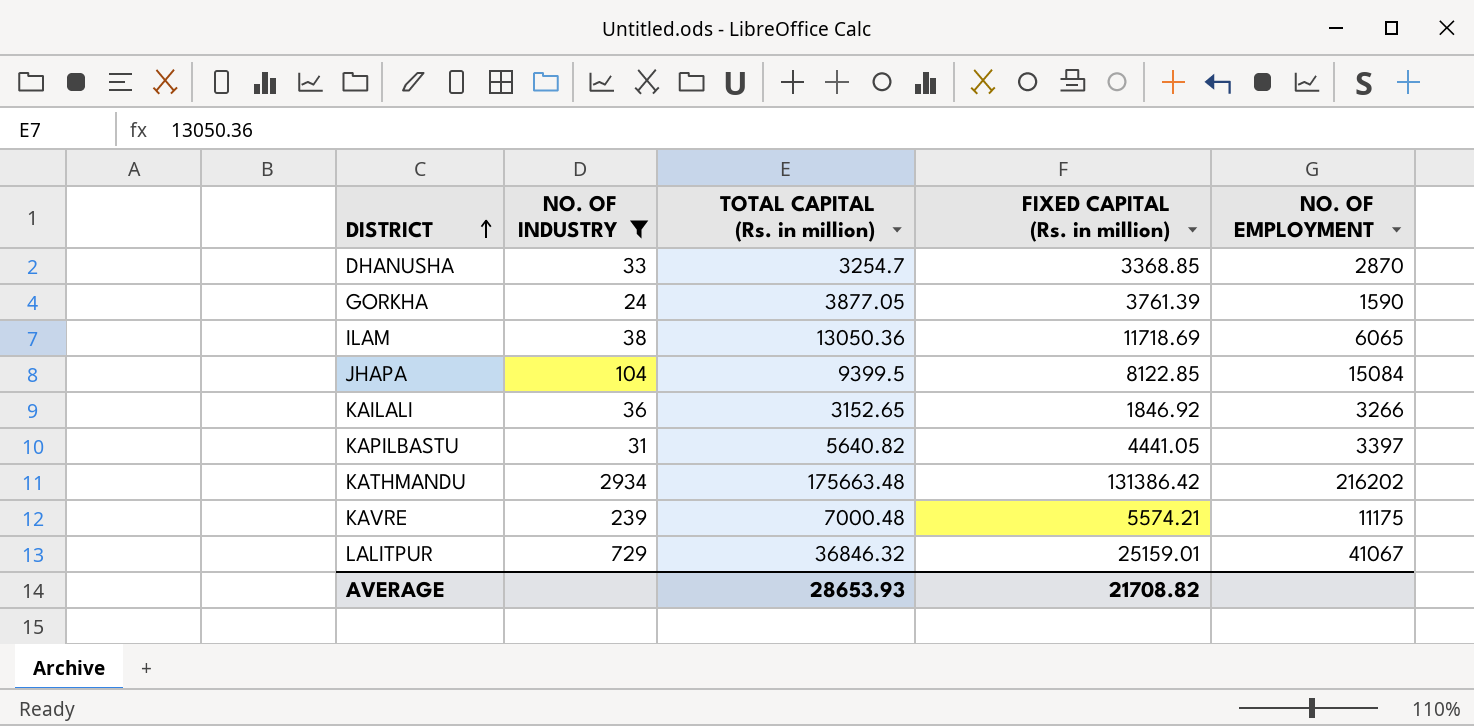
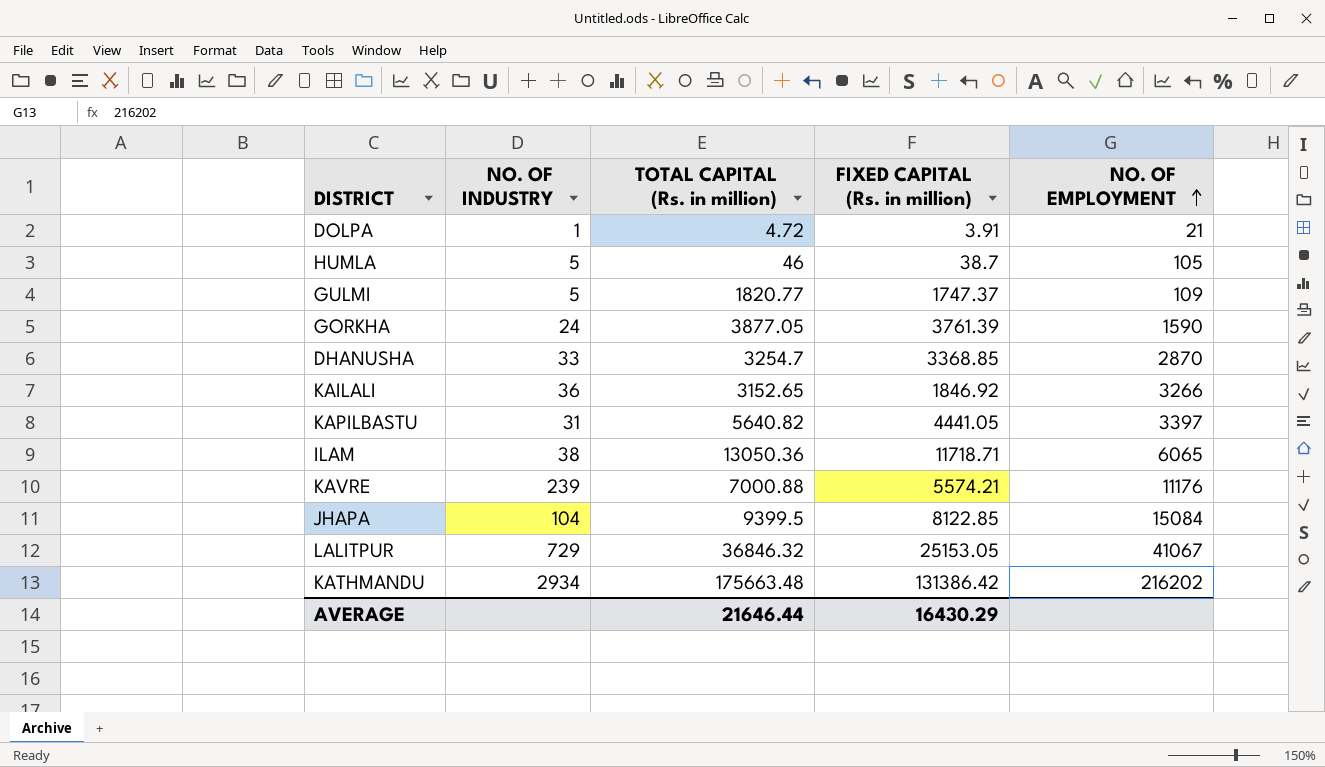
filter: NO. OF INDUSTRY >= 24 -> none
row order: DISTRICT ascending -> NO. OF EMPLOYMENT ascending
ILAM | FIXED CAPITAL (Rs. in million): 11718.69 -> 11718.71
KAVRE | TOTAL CAPITAL (Rs. in million): 7000.48 -> 7000.88
KAVRE | NO. OF EMPLOYMENT: 11175 -> 11176
LALITPUR | FIXED CAPITAL (Rs. in million): 25159.01 -> 25153.05
AVERAGE | TOTAL CAPITAL (Rs. in million): 28653.93 -> 21646.44
AVERAGE | FIXED CAPITAL (Rs. in million): 21708.82 -> 16430.29

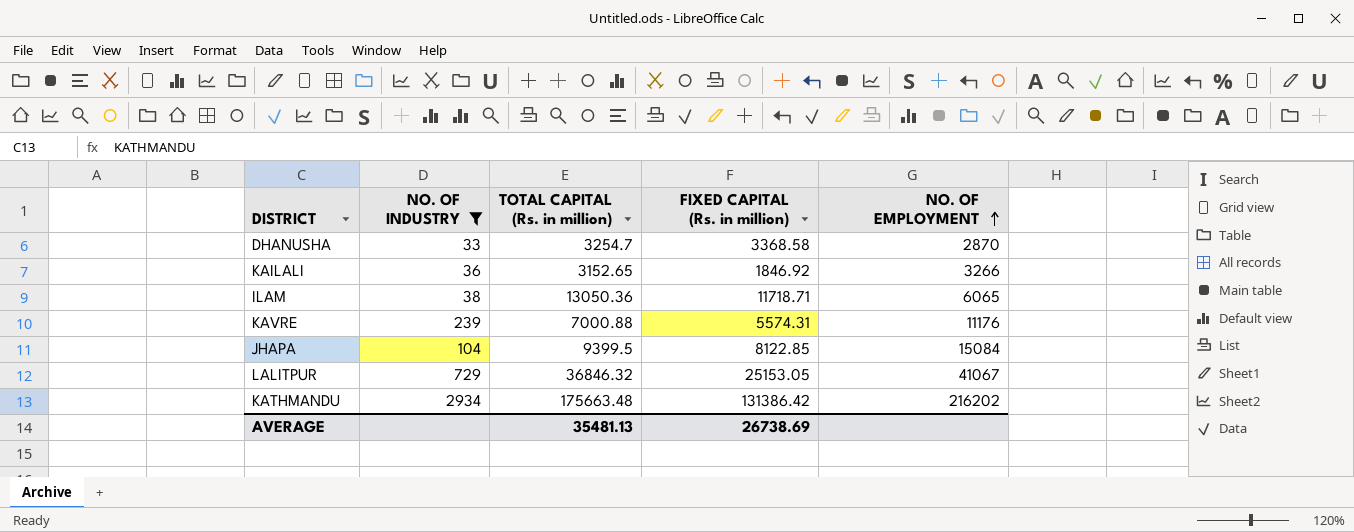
filter: none -> NO. OF INDUSTRY >= 33
DHANUSHA | FIXED CAPITAL (Rs. in million): 3368.85 -> 3368.58
KAVRE | FIXED CAPITAL (Rs. in million): 5574.21 -> 5574.31
AVERAGE | TOTAL CAPITAL (Rs. in million): 21646.44 -> 35481.13
AVERAGE | FIXED CAPITAL (Rs. in million): 16430.29 -> 26738.69

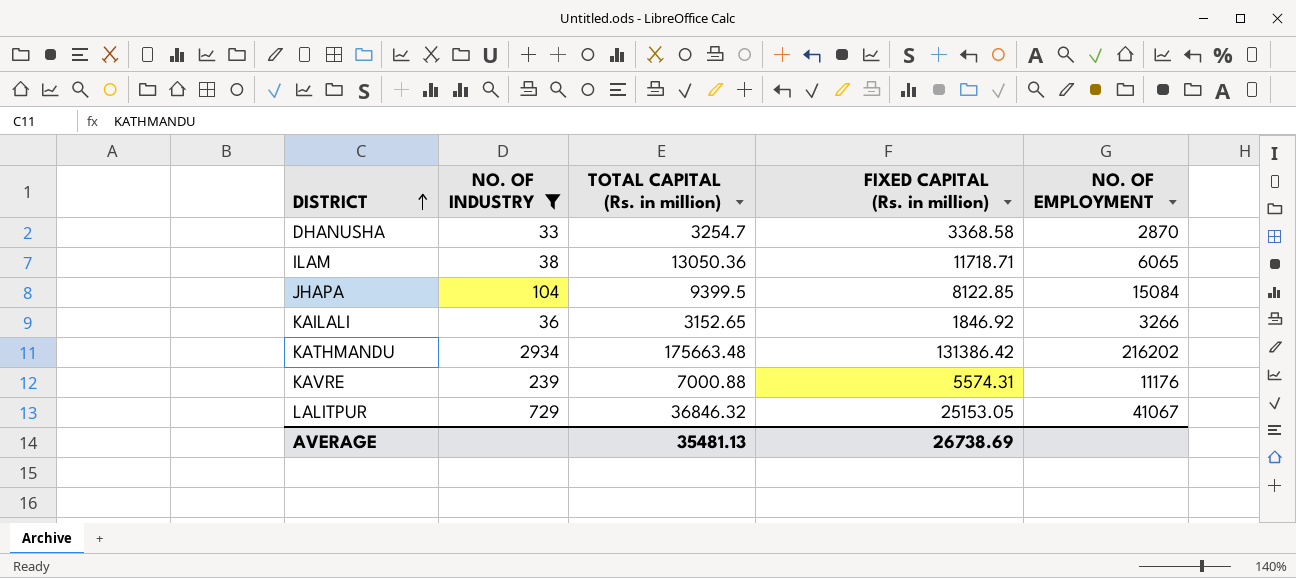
row order: NO. OF EMPLOYMENT ascending -> DISTRICT ascending

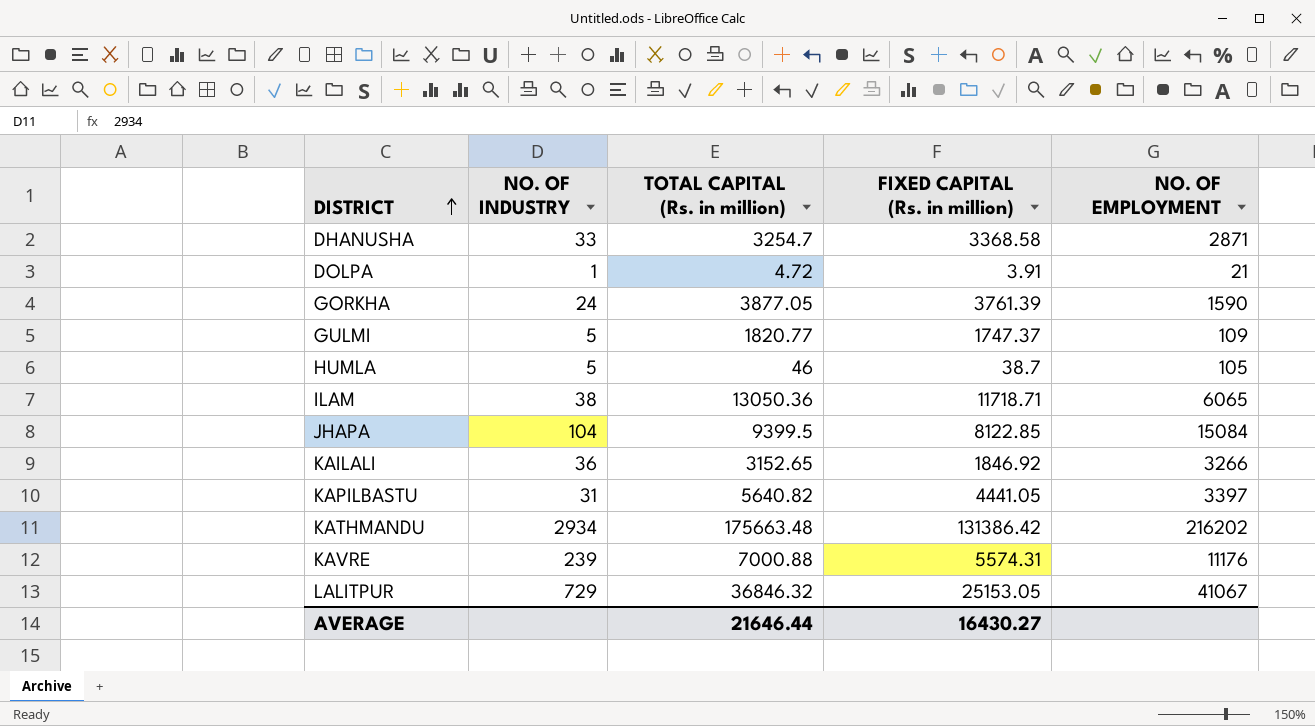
filter: NO. OF INDUSTRY >= 33 -> none
DHANUSHA | NO. OF EMPLOYMENT: 2870 -> 2871
AVERAGE | TOTAL CAPITAL (Rs. in million): 35481.13 -> 21646.44
AVERAGE | FIXED CAPITAL (Rs. in million): 26738.69 -> 16430.27

